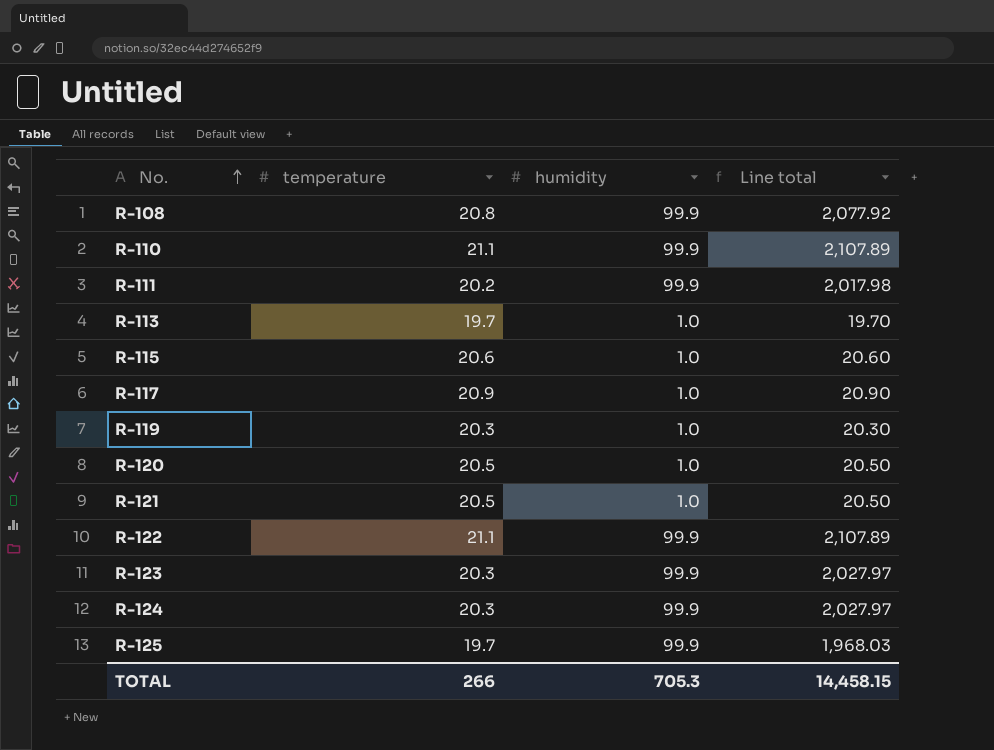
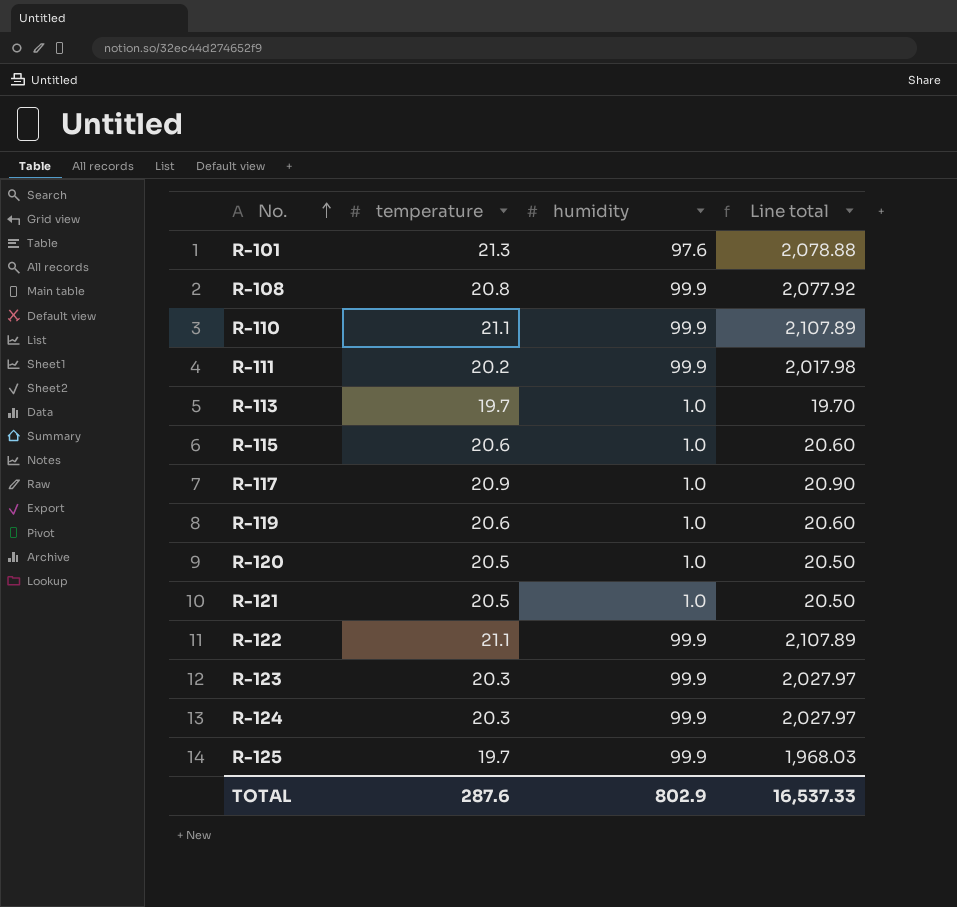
row R-101: none -> 21.3 | 97.6 | 2,078.88
R-119 | temperature: 20.3 -> 20.6
R-119 | Line total: 20.30 -> 20.60
TOTAL | temperature: 266 -> 287.6
TOTAL | humidity: 705.3 -> 802.9
TOTAL | Line total: 14,458.15 -> 16,537.33

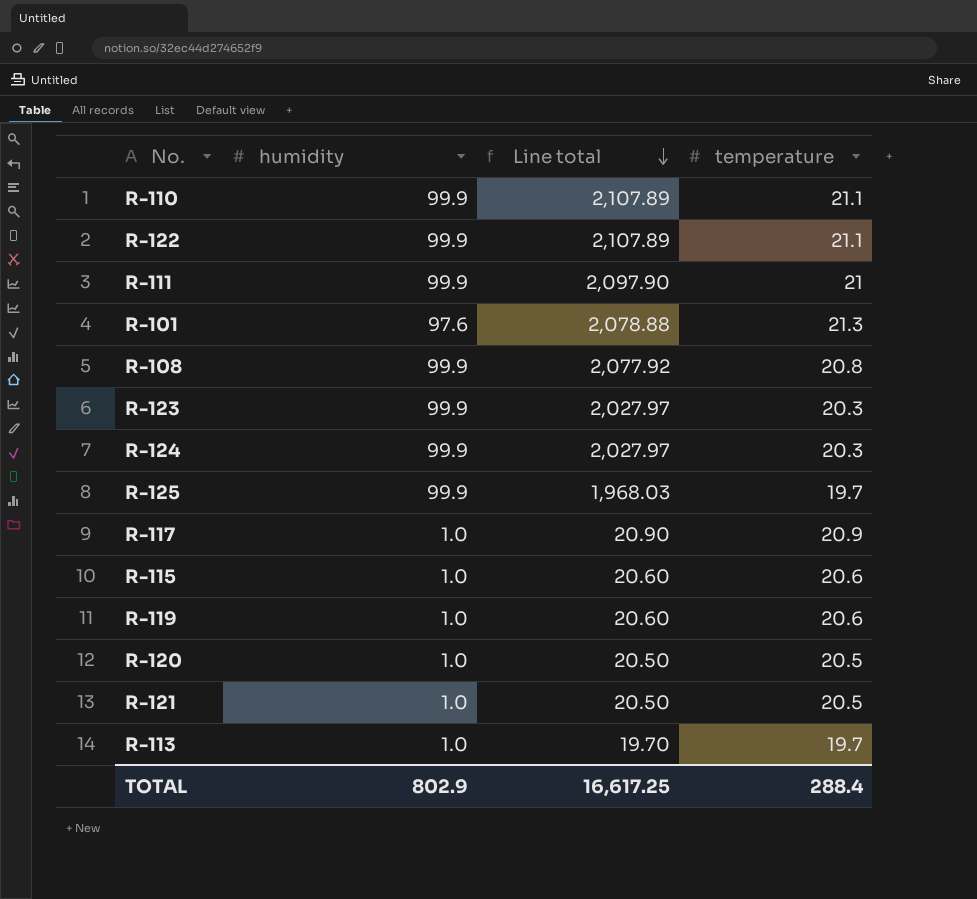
row order: No. ascending -> Line total descending
column temperature | position: 2 -> 4
R-111 | Line total: 2,017.98 -> 2,097.90
R-111 | temperature: 20.2 -> 21
TOTAL | Line total: 16,537.33 -> 16,617.25
TOTAL | temperature: 287.6 -> 288.4

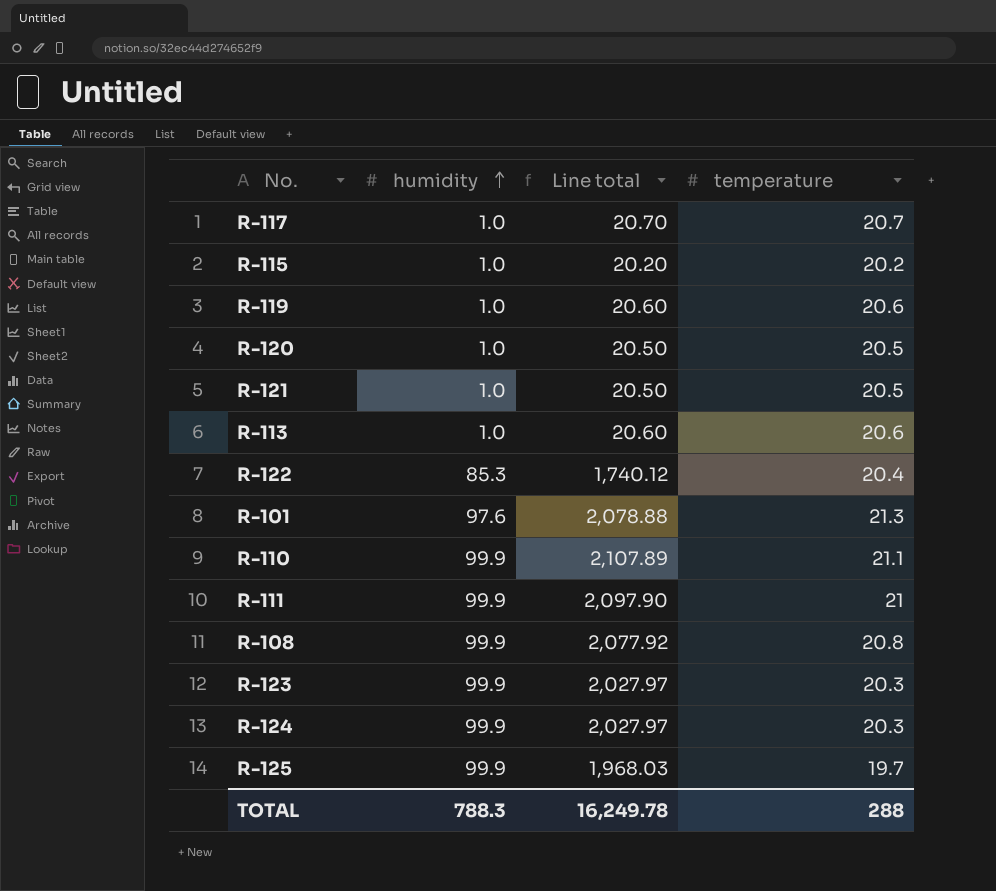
row order: Line total descending -> humidity ascending
R-117 | Line total: 20.90 -> 20.70
R-117 | temperature: 20.9 -> 20.7
R-115 | Line total: 20.60 -> 20.20
R-115 | temperature: 20.6 -> 20.2
R-113 | Line total: 19.70 -> 20.60
R-113 | temperature: 19.7 -> 20.6
R-122 | humidity: 99.9 -> 85.3
R-122 | Line total: 2,107.89 -> 1,740.12
R-122 | temperature: 21.1 -> 20.4
TOTAL | humidity: 802.9 -> 788.3
TOTAL | Line total: 16,617.25 -> 16,249.78
TOTAL | temperature: 288.4 -> 288

